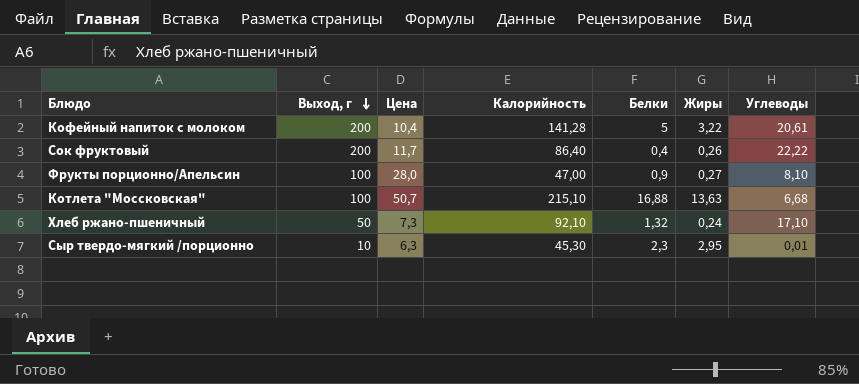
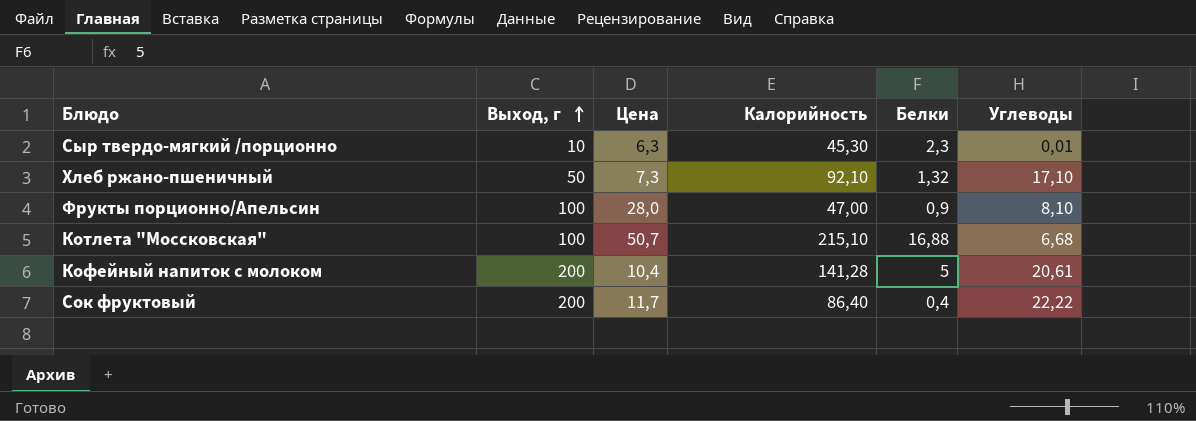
row order: Выход, г descending -> Выход, г ascending
column Жиры | position: 6 -> none

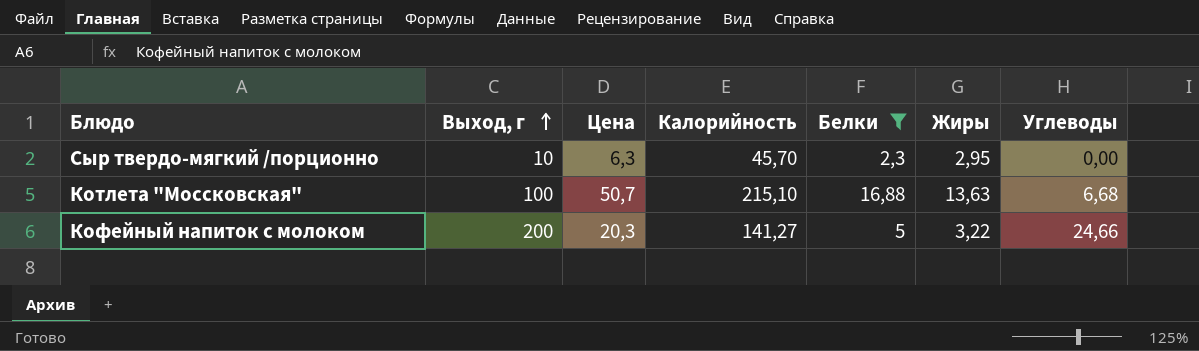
filter: none -> Белки >= 2,3
column Жиры | position: none -> 6
Сыр твердо-мягкий /порционно | Калорийность: 45,30 -> 45,70
Сыр твердо-мягкий /порционно | Углеводы: 0,01 -> 0,00
Кофейный напиток с молоком | Цена: 10,4 -> 20,3
Кофейный напиток с молоком | Калорийность: 141,28 -> 141,27
Кофейный напиток с молоком | Углеводы: 20,61 -> 24,66

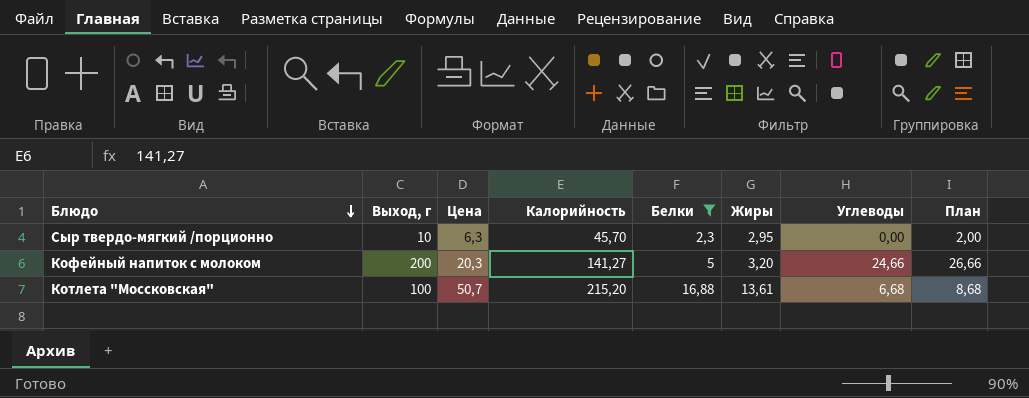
row order: Выход, г ascending -> Блюдо descending
column План | formula: none -> [Углеводы] + 2
Кофейный напиток с молоком | Жиры: 3,22 -> 3,20
Котлета "Моссковская" | Калорийность: 215,10 -> 215,20
Котлета "Моссковская" | Жиры: 13,63 -> 13,61

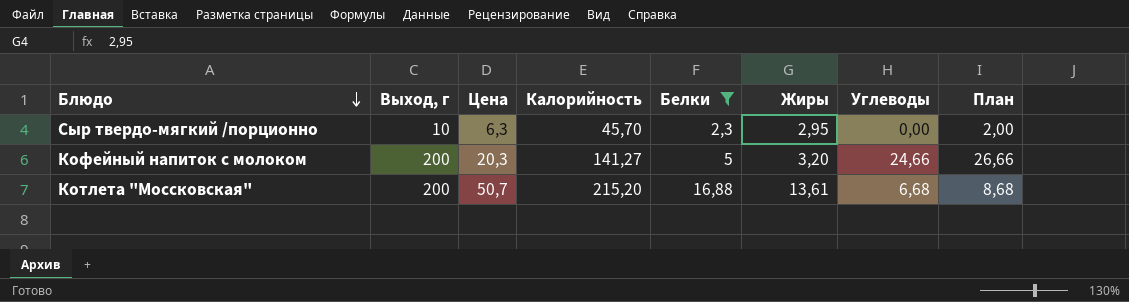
Котлета "Моссковская" | Выход, г: 100 -> 200

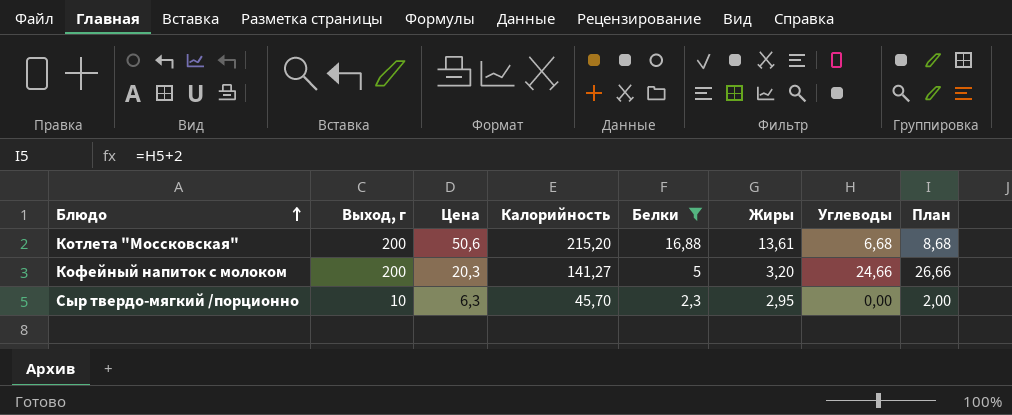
row order: Блюдо descending -> Блюдо ascending
Котлета "Моссковская" | Цена: 50,7 -> 50,6

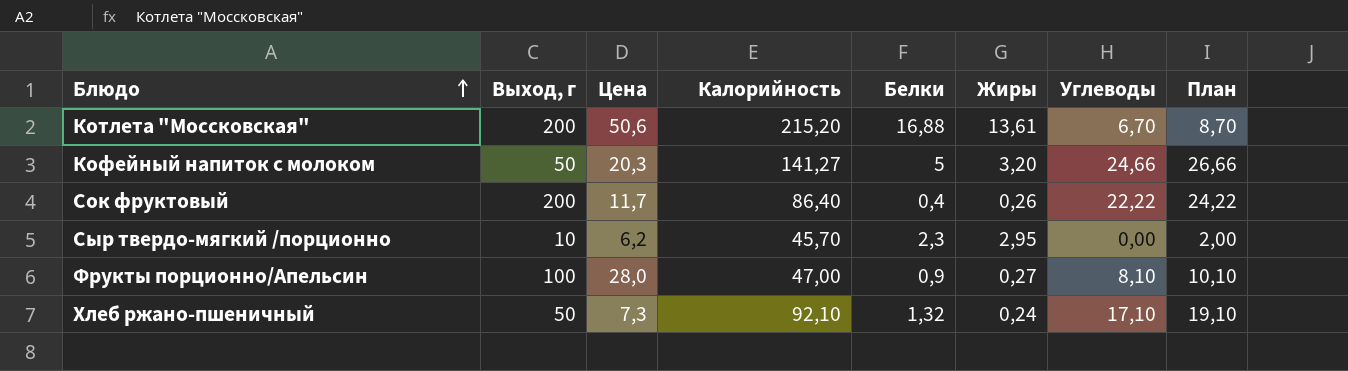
filter: Белки >= 2,3 -> none
Котлета "Моссковская" | Углеводы: 6,68 -> 6,70
Котлета "Моссковская" | План: 8,68 -> 8,70
Кофейный напиток с молоком | Выход, г: 200 -> 50
Сыр твердо-мягкий /порционно | Цена: 6,3 -> 6,2

